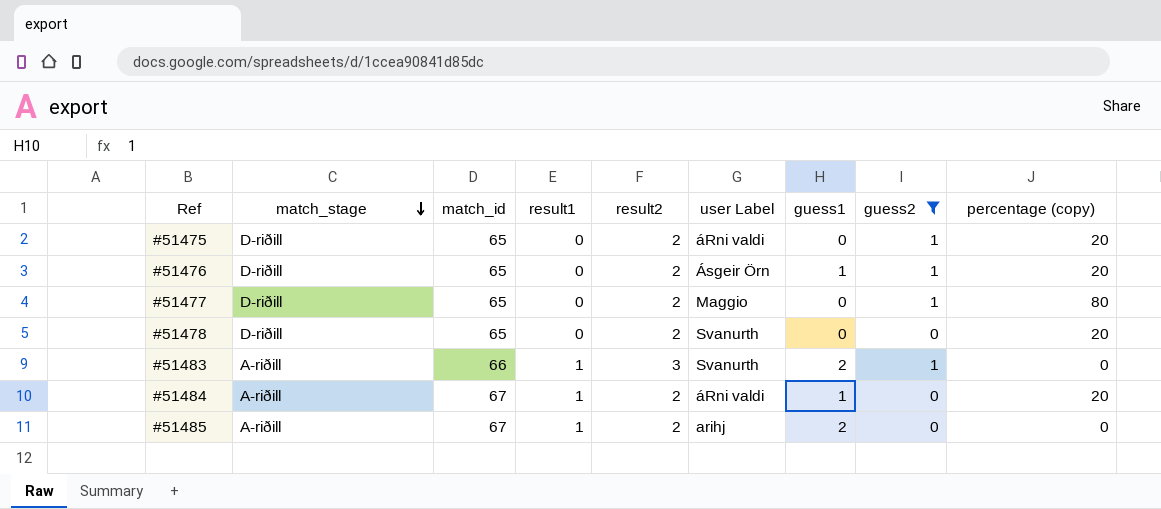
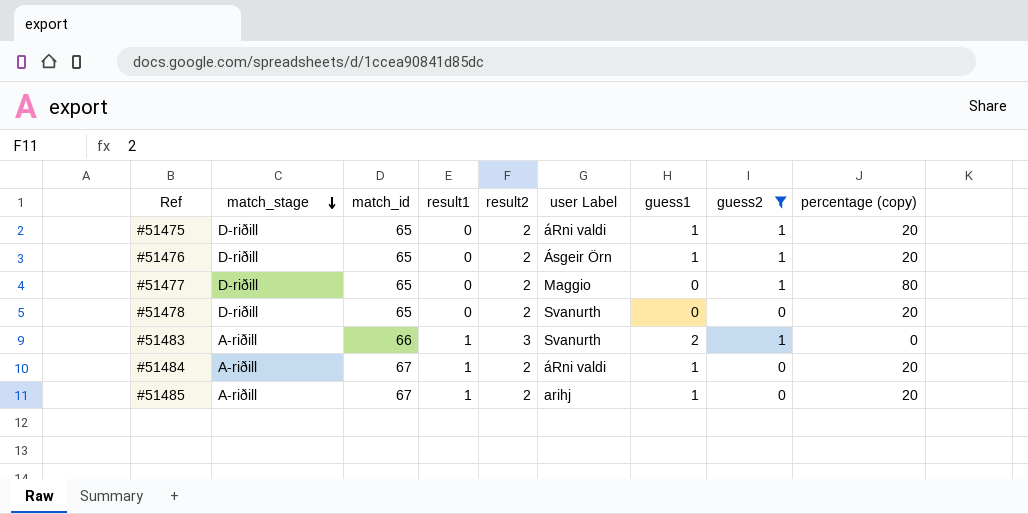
#51475 | guess1: 0 -> 1
#51485 | guess1: 2 -> 1
#51485 | percentage (copy): 0 -> 20

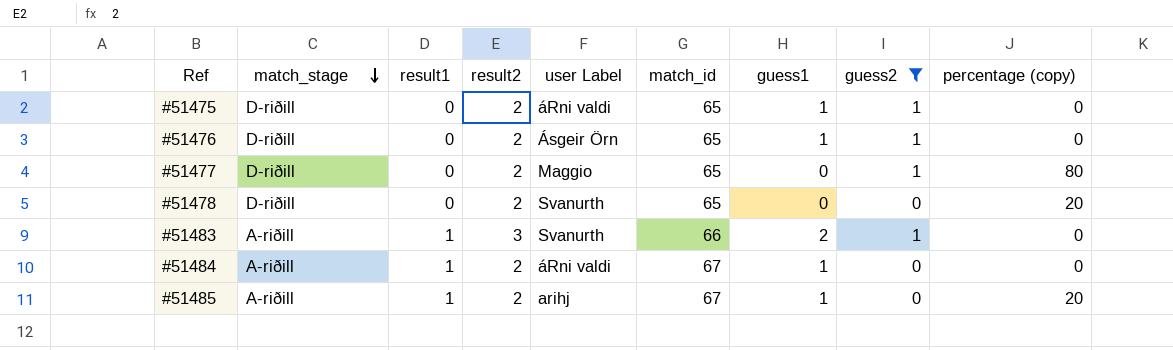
column match_id | position: 3 -> 6
#51475 | percentage (copy): 20 -> 0
#51476 | percentage (copy): 20 -> 0
#51484 | percentage (copy): 20 -> 0

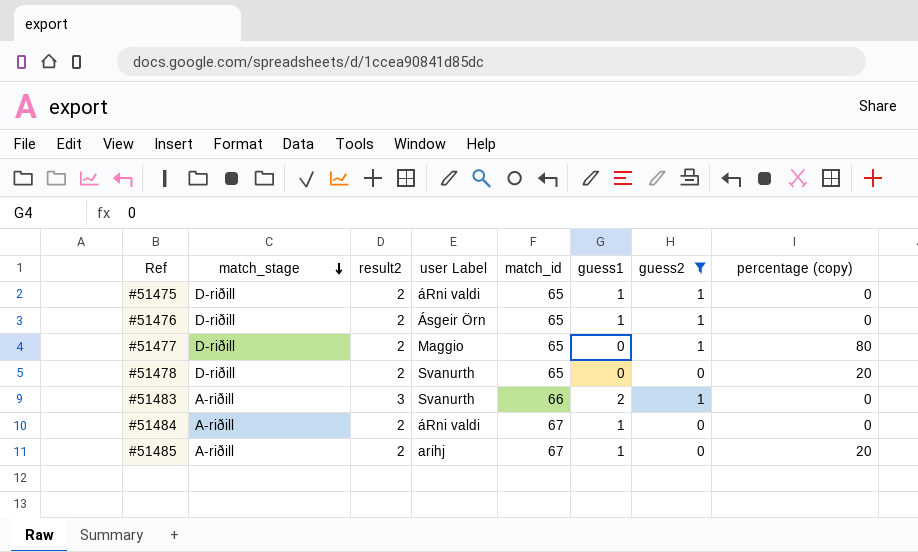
column result1 | position: 3 -> none

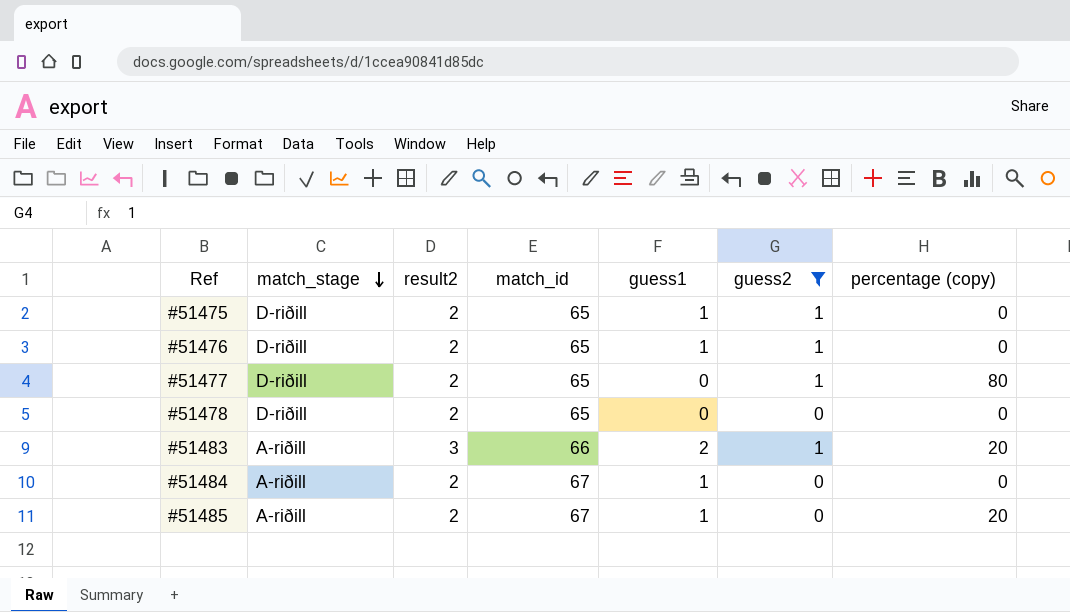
column user Label | position: 4 -> none
#51478 | percentage (copy): 20 -> 0
#51483 | percentage (copy): 0 -> 20

